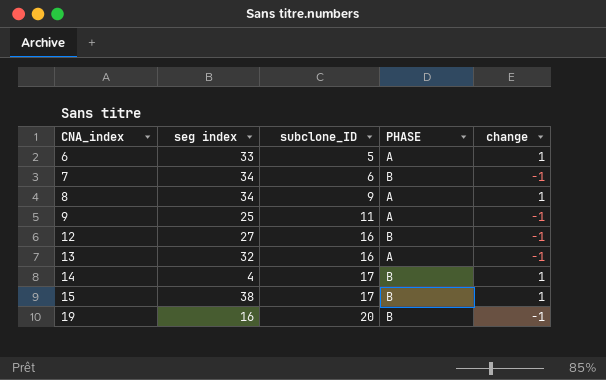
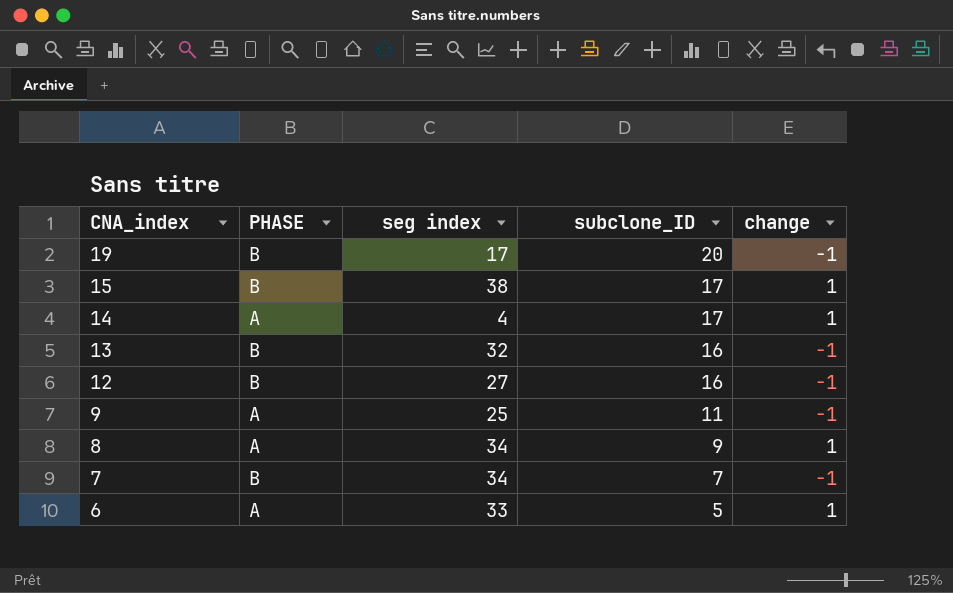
row order: CNA_index ascending -> CNA_index descending
column PHASE | position: 4 -> 2
19 | seg index: 16 -> 17
14 | PHASE: B -> A
13 | PHASE: A -> B
7 | subclone_ID: 6 -> 7

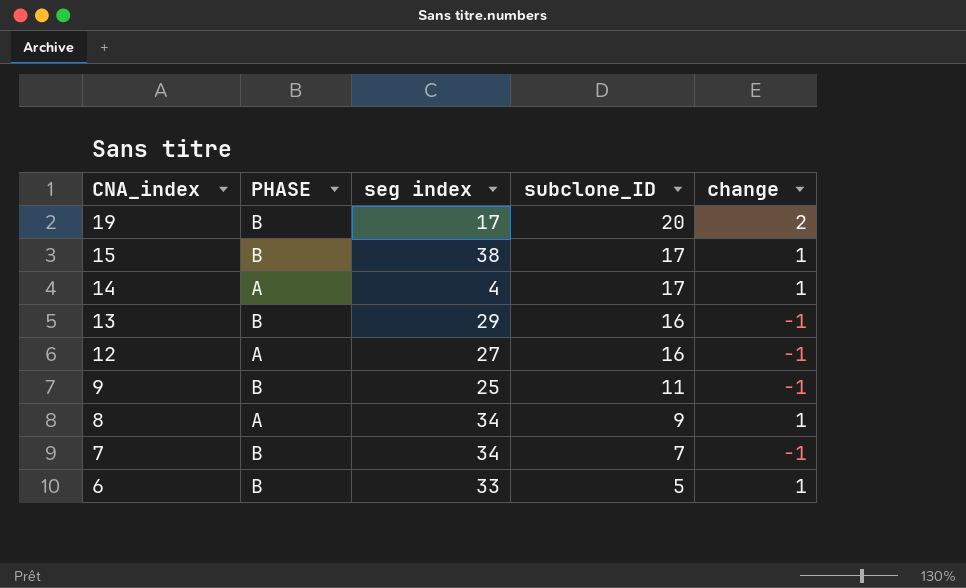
19 | change: -1 -> 2
13 | seg index: 32 -> 29
12 | PHASE: B -> A
9 | PHASE: A -> B
6 | PHASE: A -> B

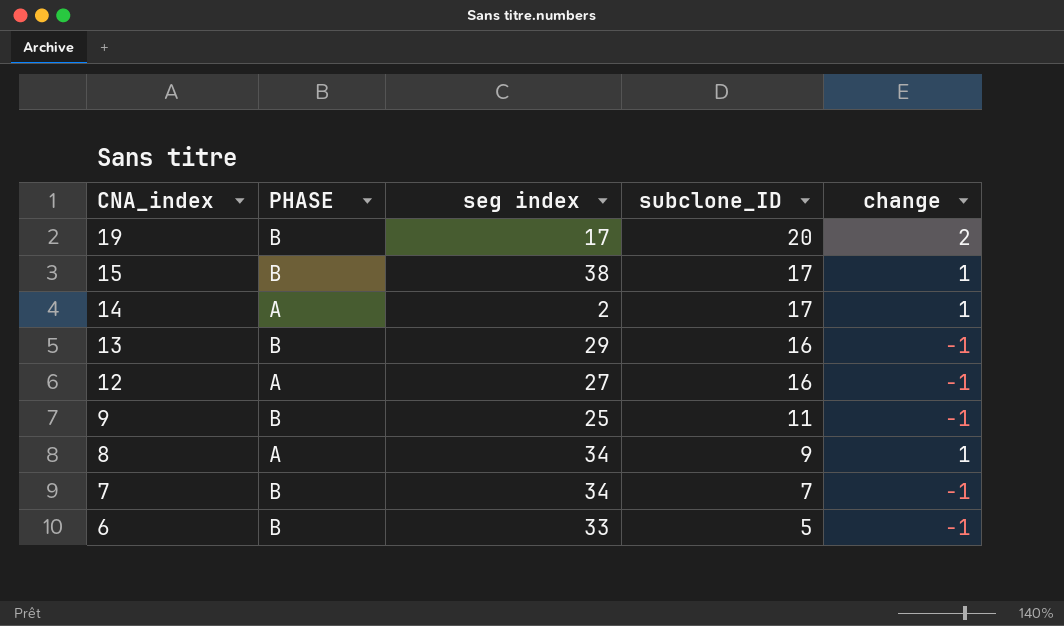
14 | seg index: 4 -> 2
6 | change: 1 -> -1

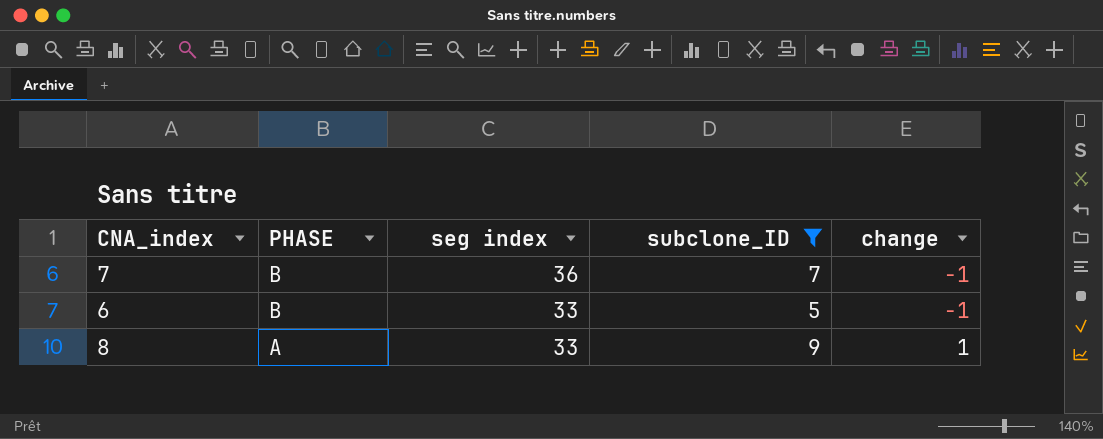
filter: none -> subclone_ID <= 9
row order: CNA_index descending -> PHASE descending
7 | seg index: 34 -> 36
8 | seg index: 34 -> 33

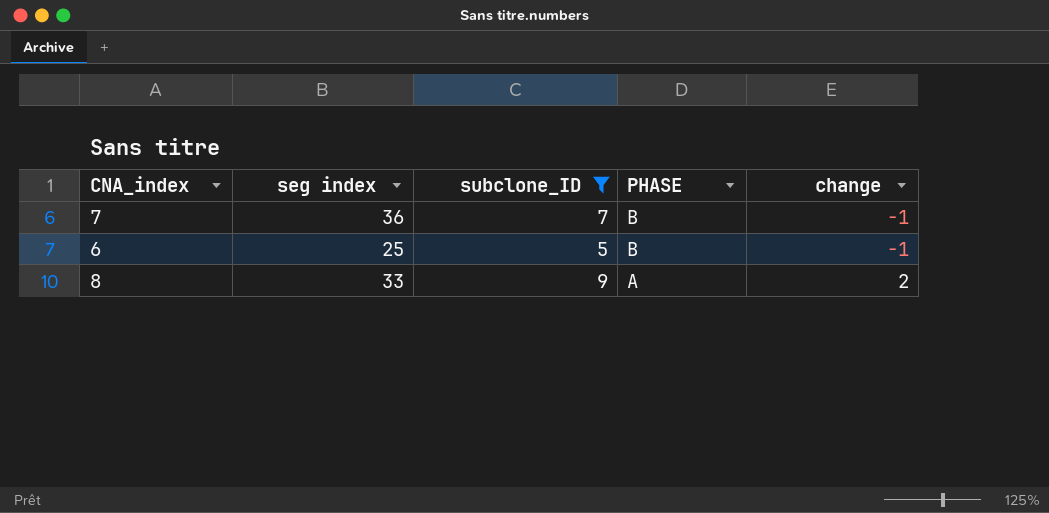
column PHASE | position: 2 -> 4
6 | seg index: 33 -> 25
8 | change: 1 -> 2

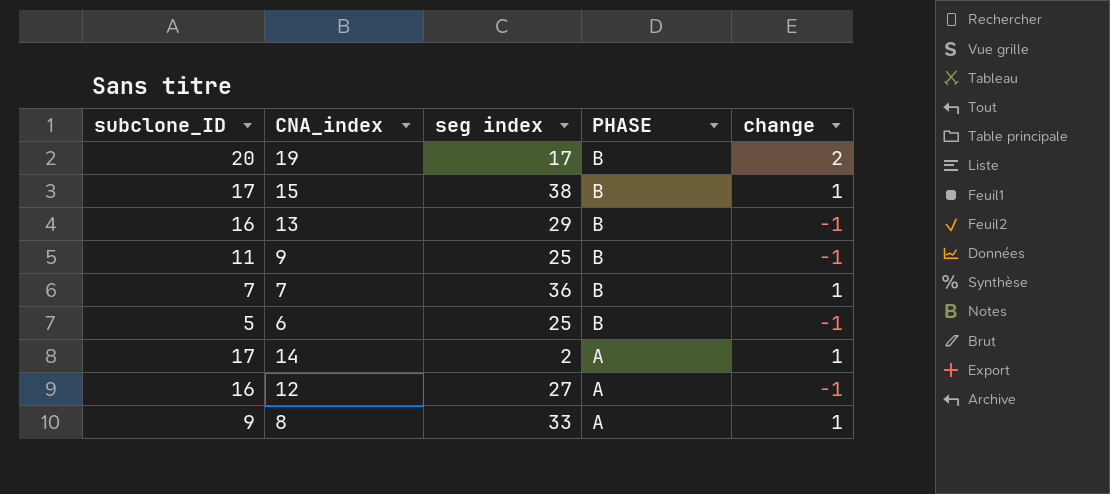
filter: subclone_ID <= 9 -> none
column subclone_ID | position: 3 -> 1
7 | change: -1 -> 1
8 | change: 2 -> 1

